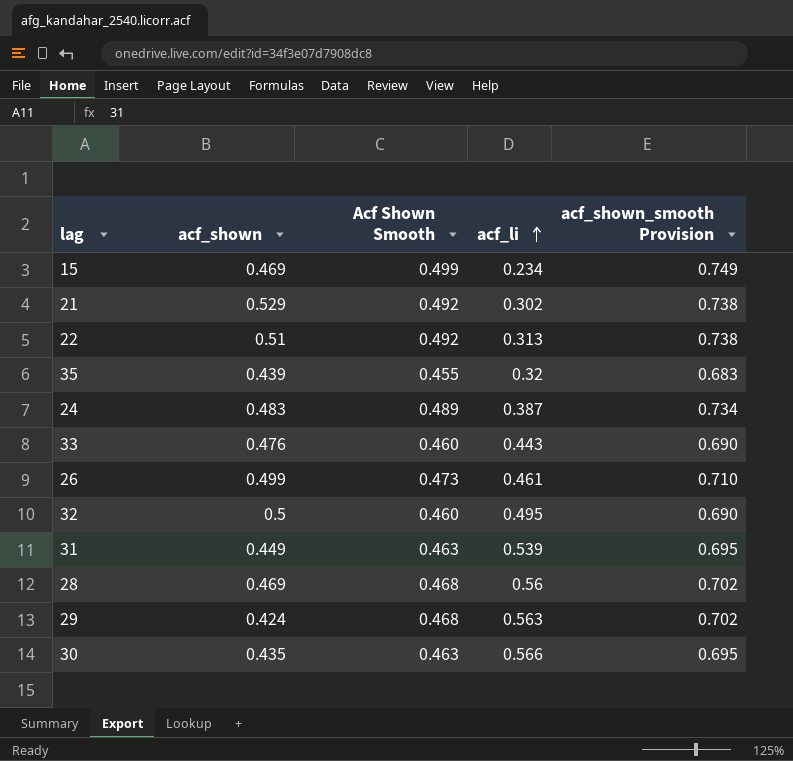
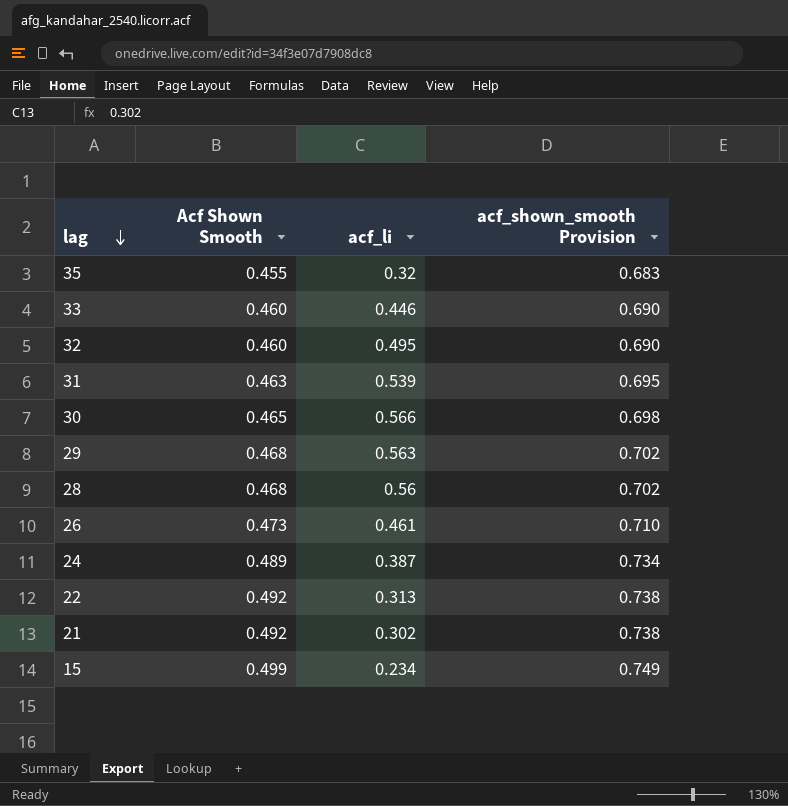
row order: acf_li ascending -> lag descending
column acf_shown | position: 2 -> none
33 | acf_li: 0.443 -> 0.446
30 | Acf Shown Smooth: 0.463 -> 0.465
30 | acf_shown_smooth Provision: 0.695 -> 0.698

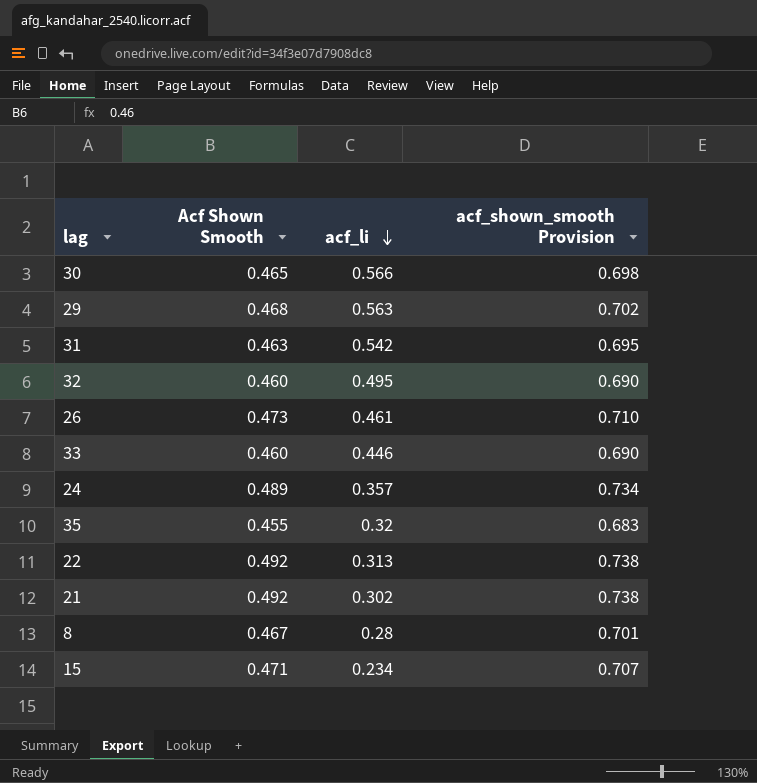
row order: lag descending -> acf_li descending
row 28: 0.468 | 0.56 | 0.702 -> none
31 | acf_li: 0.539 -> 0.542
24 | acf_li: 0.387 -> 0.357
row 8: none -> 0.467 | 0.28 | 0.701
15 | Acf Shown Smooth: 0.499 -> 0.471
15 | acf_shown_smooth Provision: 0.749 -> 0.707

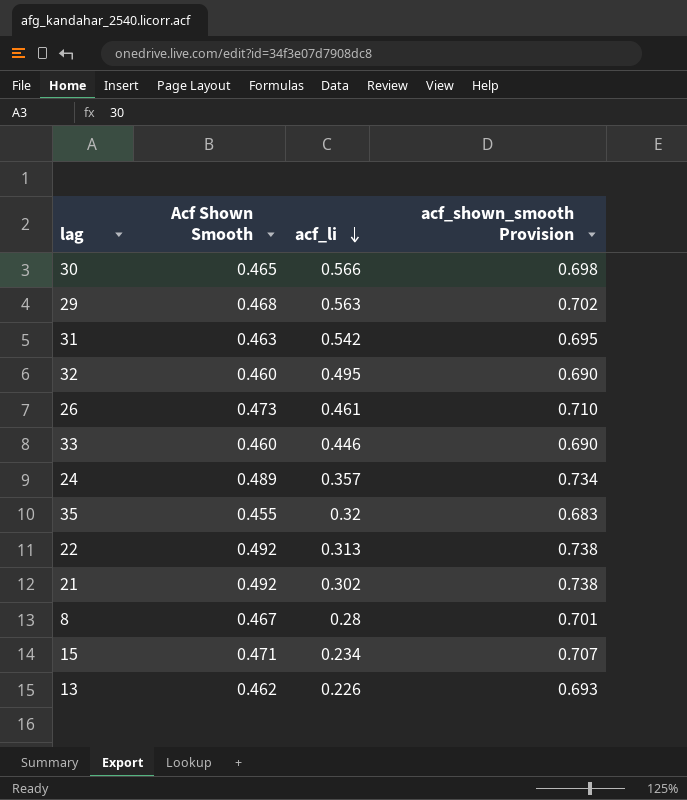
row 13: none -> 0.462 | 0.226 | 0.693

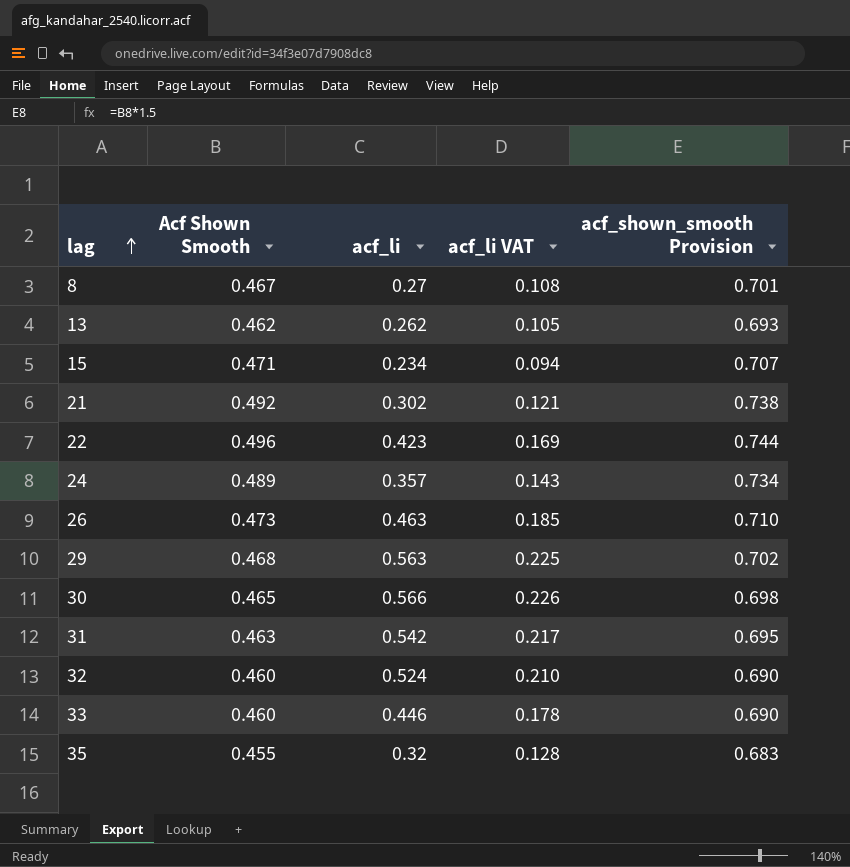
row order: acf_li descending -> lag ascending
column acf_li VAT | formula: none -> [acf_li] * 0.4
8 | acf_li: 0.28 -> 0.27
13 | acf_li: 0.226 -> 0.262
22 | Acf Shown Smooth: 0.492 -> 0.496
22 | acf_li: 0.313 -> 0.423
22 | acf_shown_smooth Provision: 0.738 -> 0.744
26 | acf_li: 0.461 -> 0.463
32 | acf_li: 0.495 -> 0.524

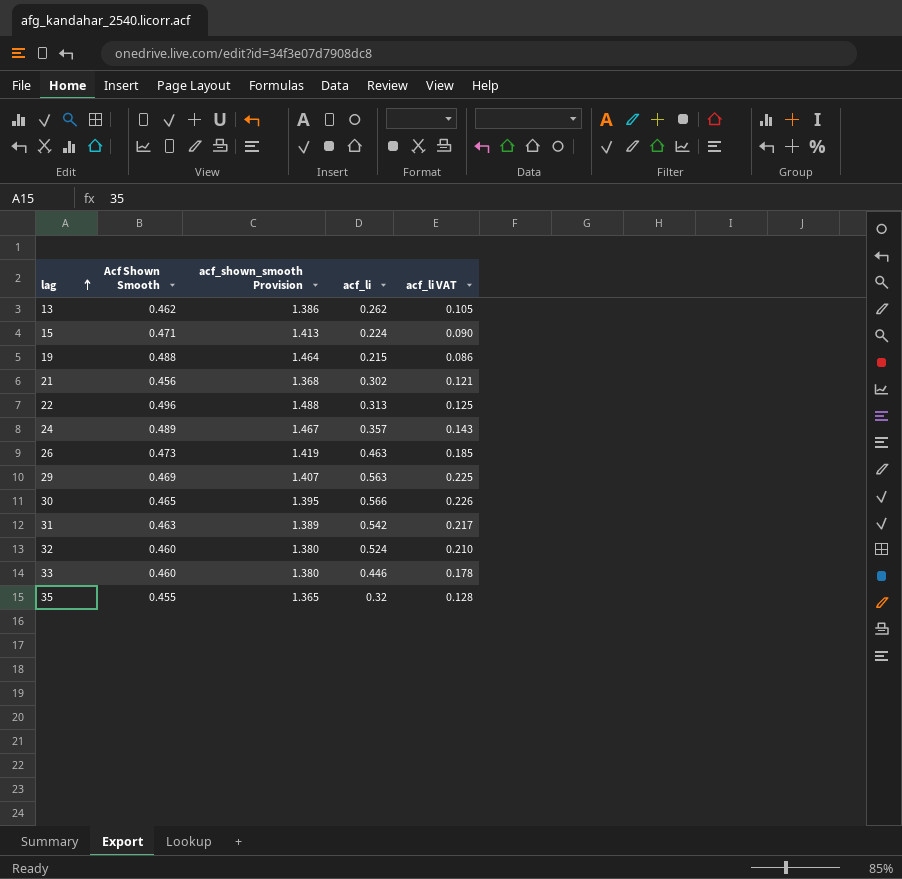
column acf_shown_smooth Provision | formula: [Acf Shown Smooth] * 1.5 -> [Acf Shown Smooth] * 3
column acf_shown_smooth Provision | position: 5 -> 3
row 8: 0.467 | 0.27 | 0.108 | 0.701 -> none
15 | acf_li: 0.234 -> 0.224
15 | acf_li VAT: 0.094 -> 0.090
row 19: none -> 0.488 | 1.464 | 0.215 | 0.086
21 | Acf Shown Smooth: 0.492 -> 0.456
22 | acf_li: 0.423 -> 0.313
22 | acf_li VAT: 0.169 -> 0.125
29 | Acf Shown Smooth: 0.468 -> 0.469

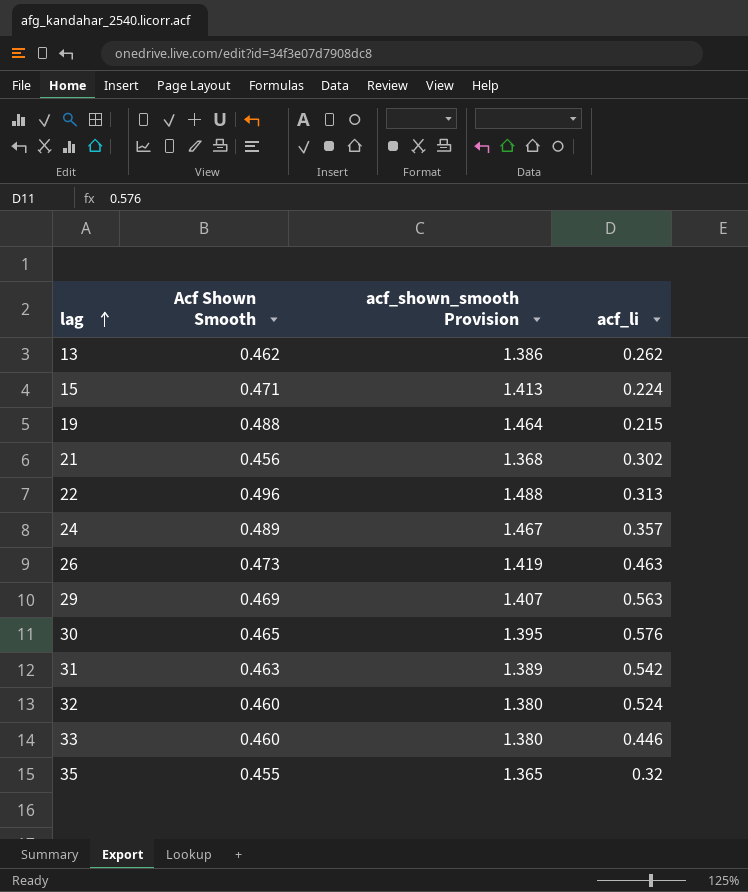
column acf_li VAT | formula: [acf_li] * 0.4 -> none
30 | acf_li: 0.566 -> 0.576

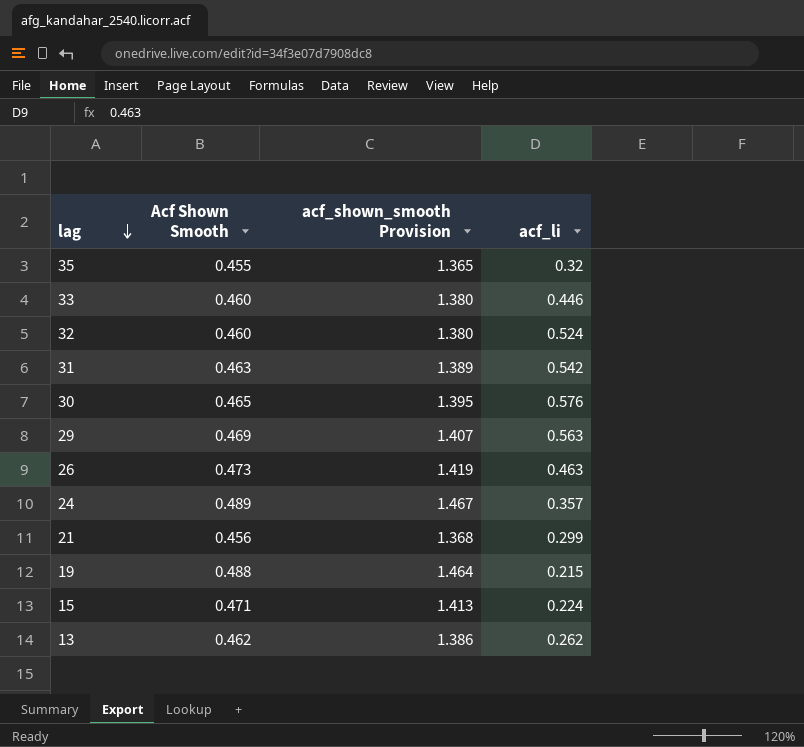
row order: lag ascending -> lag descending
row 22: 0.496 | 1.488 | 0.313 -> none
21 | acf_li: 0.302 -> 0.299

